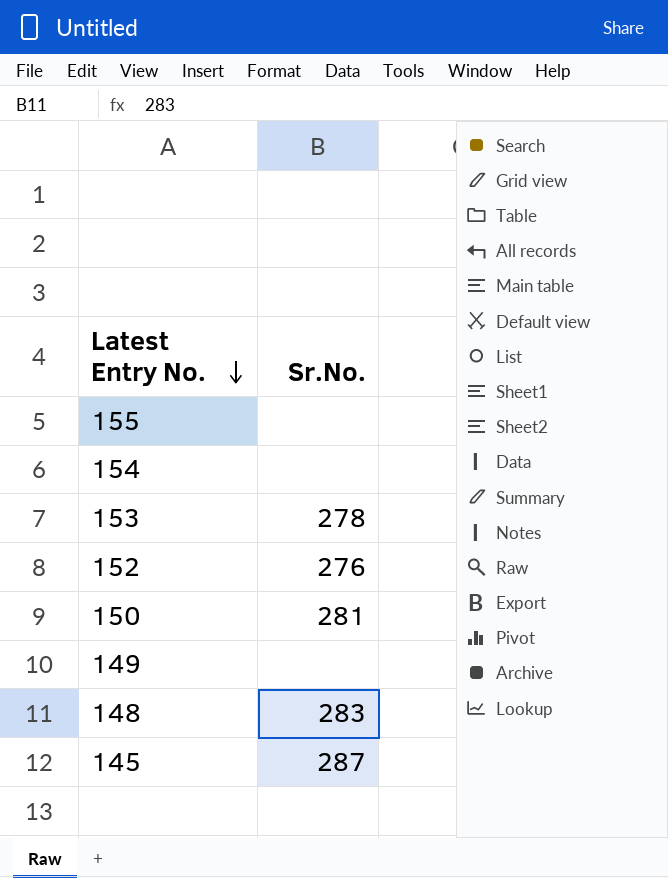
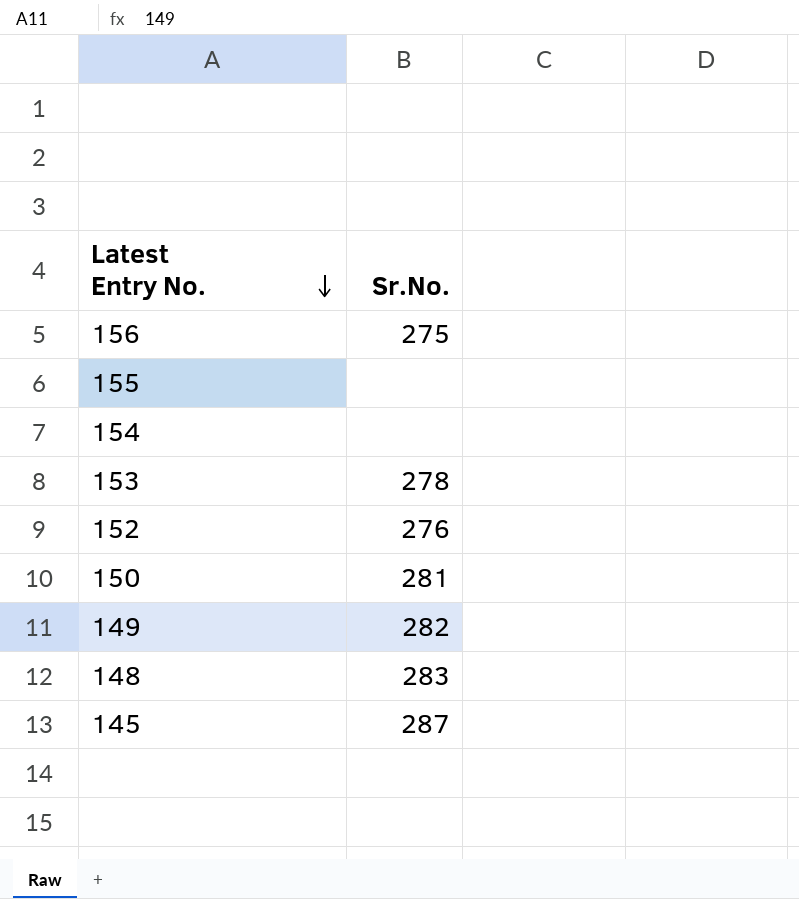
row 156: none -> 275
149 | Sr.No.: none -> 282

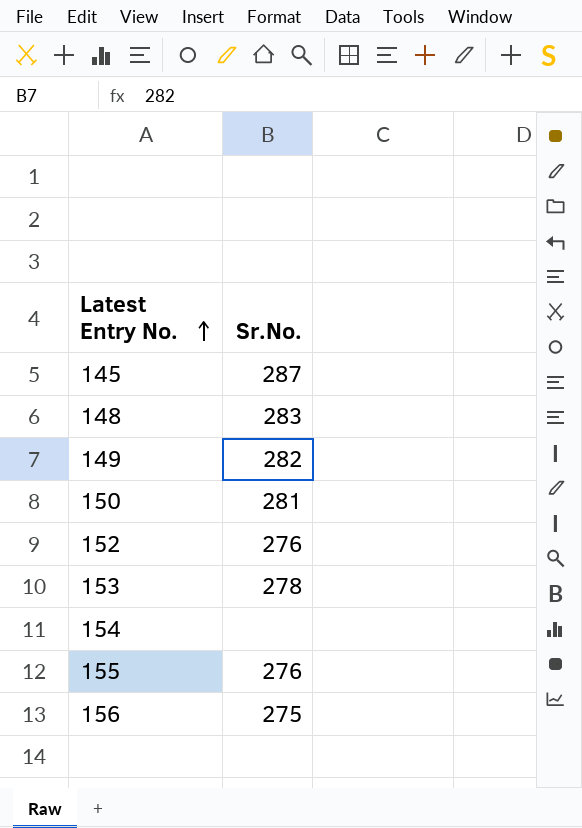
row order: Latest Entry No. descending -> Latest Entry No. ascending
155 | Sr.No.: none -> 276

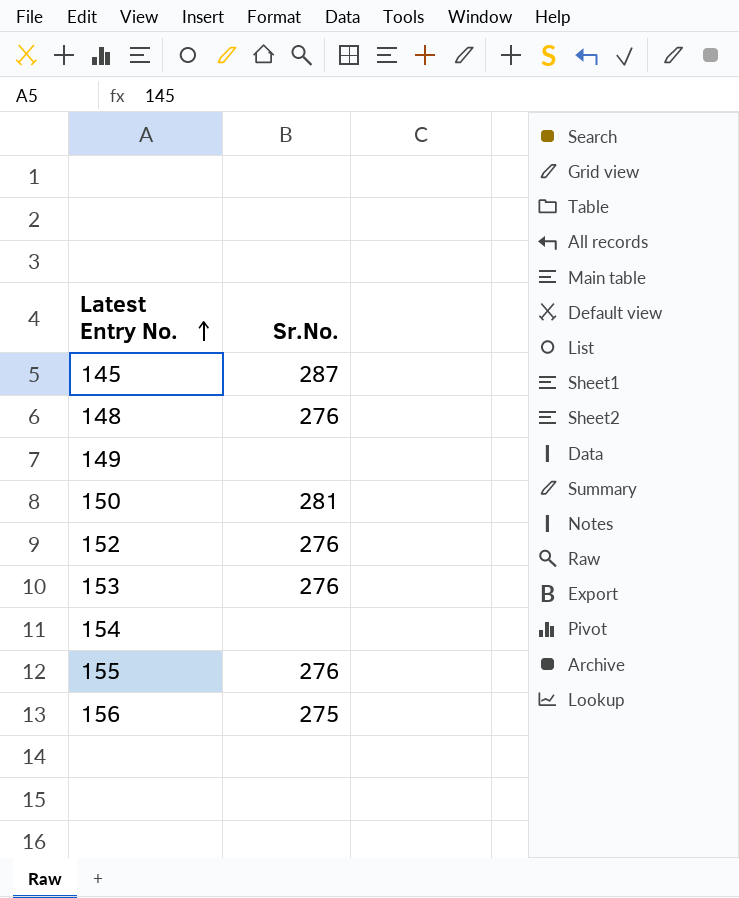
148 | Sr.No.: 283 -> 276
149 | Sr.No.: 282 -> none
153 | Sr.No.: 278 -> 276

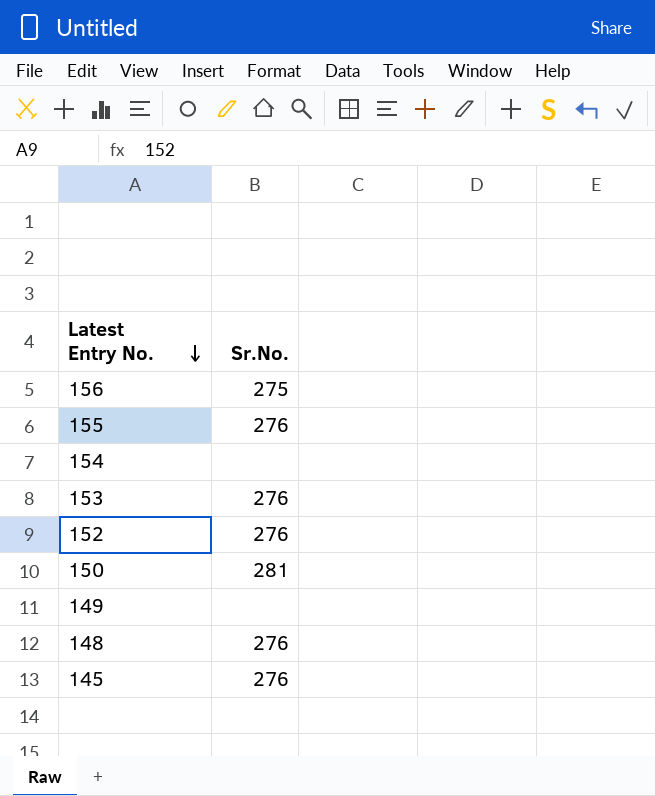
row order: Latest Entry No. ascending -> Latest Entry No. descending
145 | Sr.No.: 287 -> 276

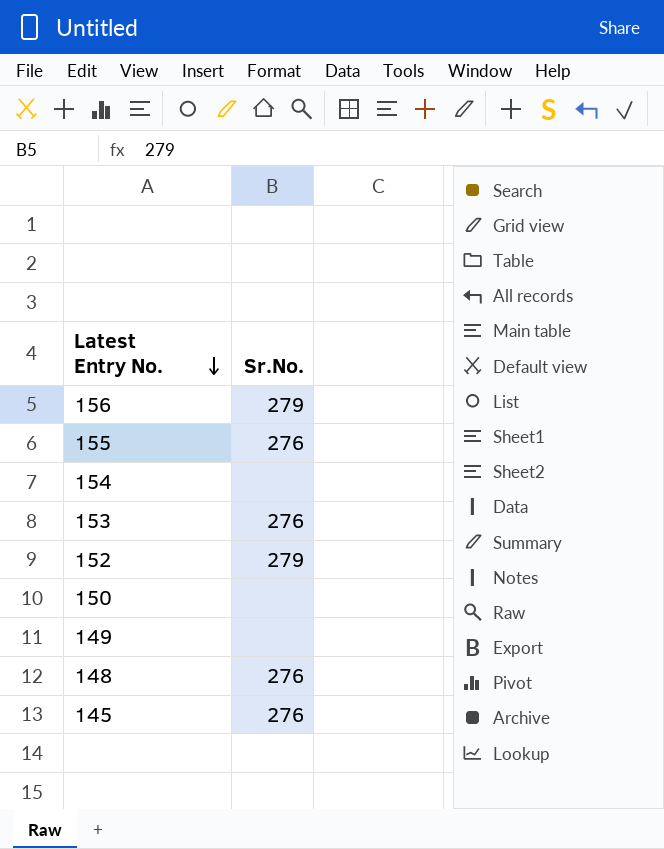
156 | Sr.No.: 275 -> 279
152 | Sr.No.: 276 -> 279
150 | Sr.No.: 281 -> none

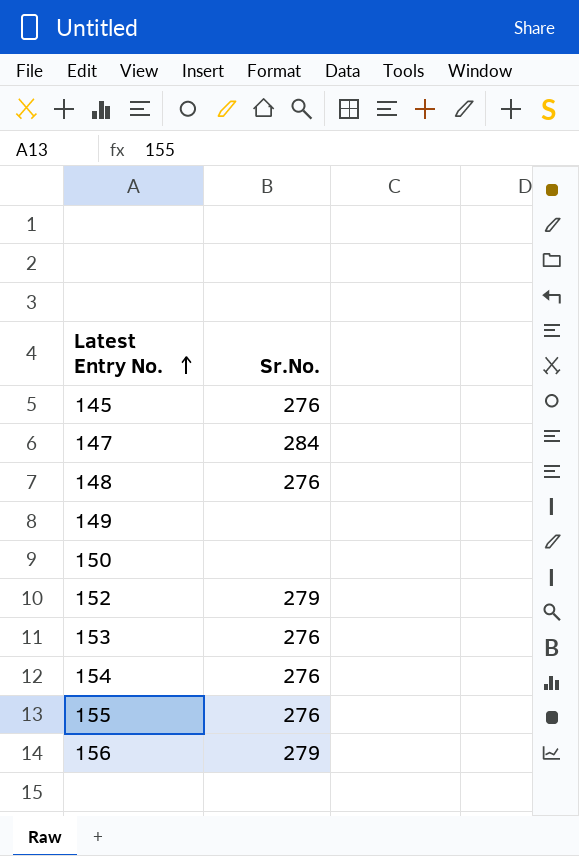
row order: Latest Entry No. descending -> Latest Entry No. ascending
row 147: none -> 284
154 | Sr.No.: none -> 276

